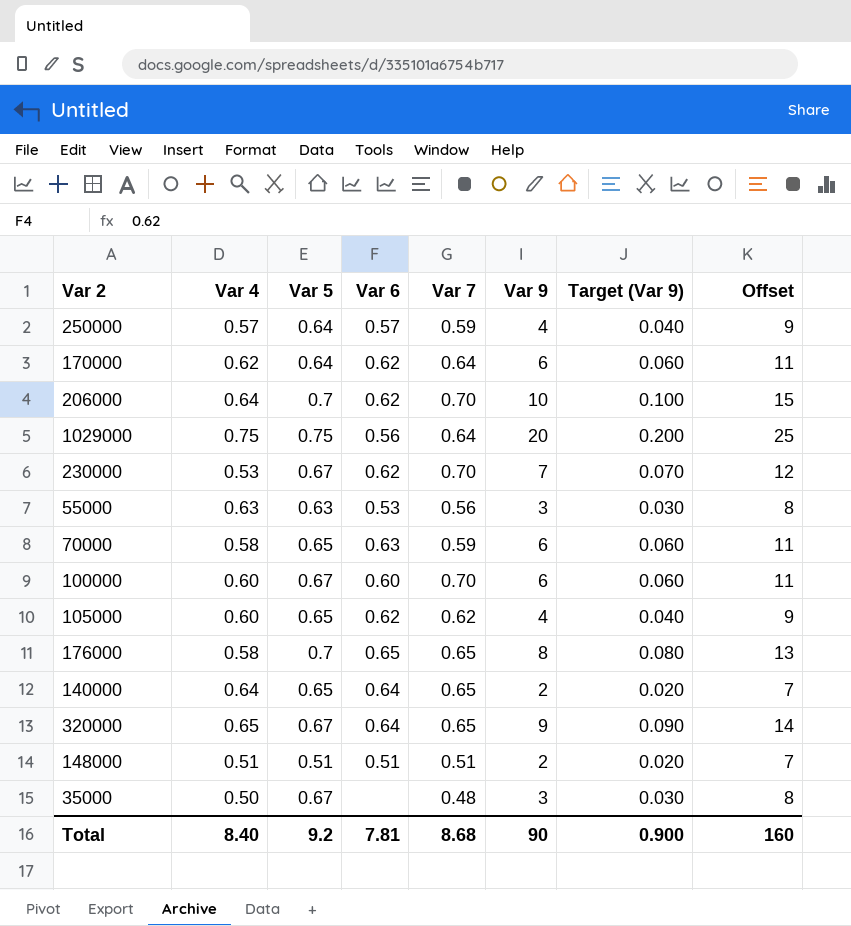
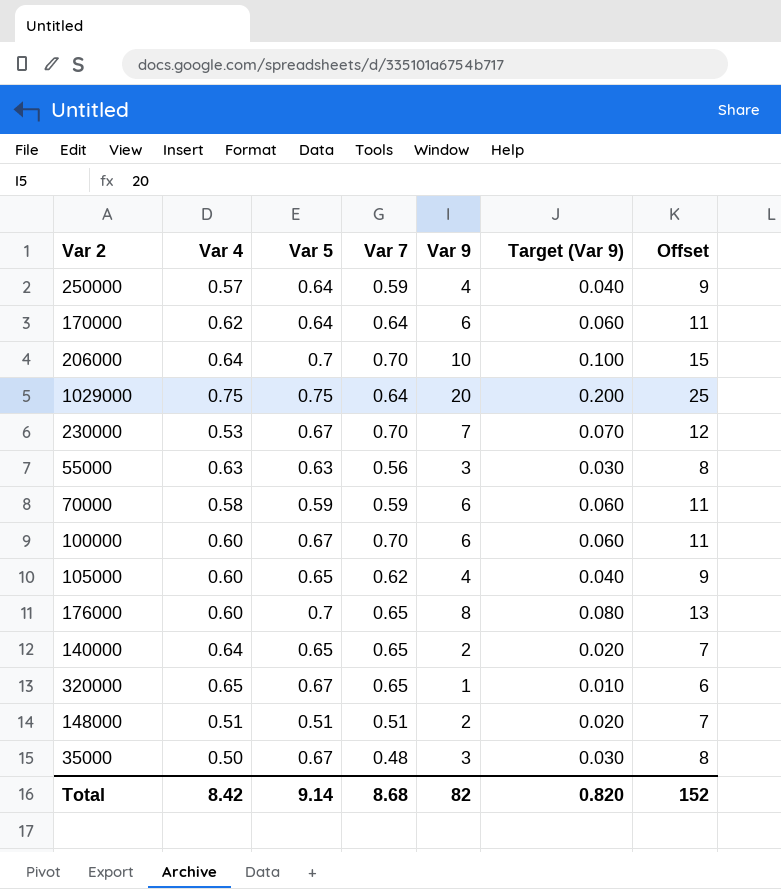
column Var 6 | position: 4 -> none
70000 | Var 5: 0.65 -> 0.59
176000 | Var 4: 0.58 -> 0.60
320000 | Var 9: 9 -> 1
320000 | Target (Var 9): 0.090 -> 0.010
320000 | Offset: 14 -> 6
Total | Var 4: 8.40 -> 8.42
Total | Var 5: 9.2 -> 9.14
Total | Var 9: 90 -> 82
Total | Target (Var 9): 0.900 -> 0.820
Total | Offset: 160 -> 152

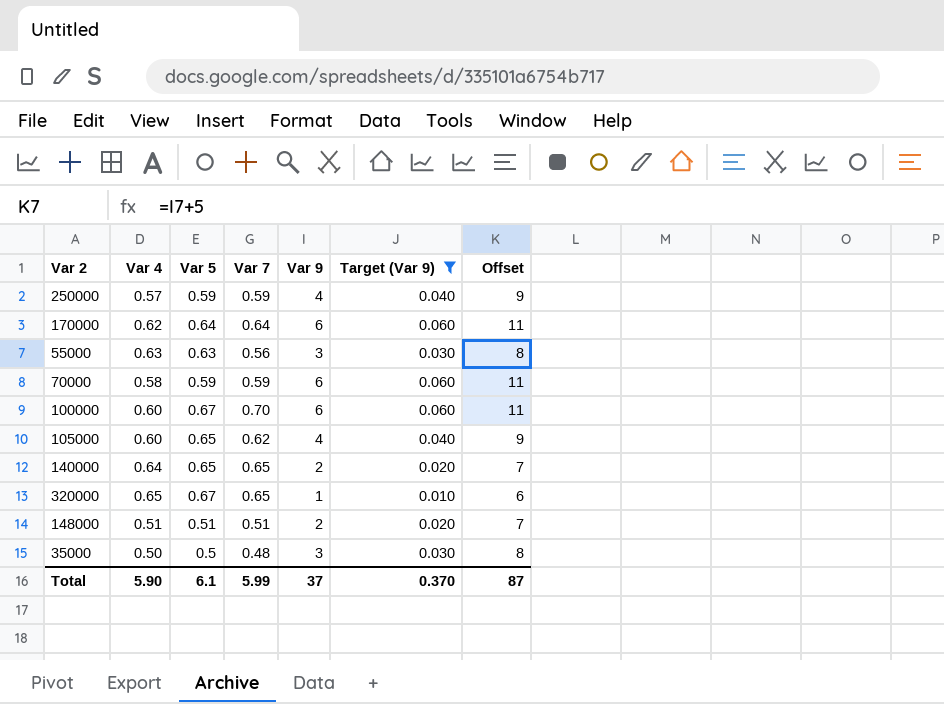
filter: none -> Target (Var 9) <= 0.060
250000 | Var 5: 0.64 -> 0.59
35000 | Var 5: 0.67 -> 0.5
Total | Var 4: 8.42 -> 5.90
Total | Var 5: 9.14 -> 6.1
Total | Var 7: 8.68 -> 5.99
Total | Var 9: 82 -> 37
Total | Target (Var 9): 0.820 -> 0.370
Total | Offset: 152 -> 87

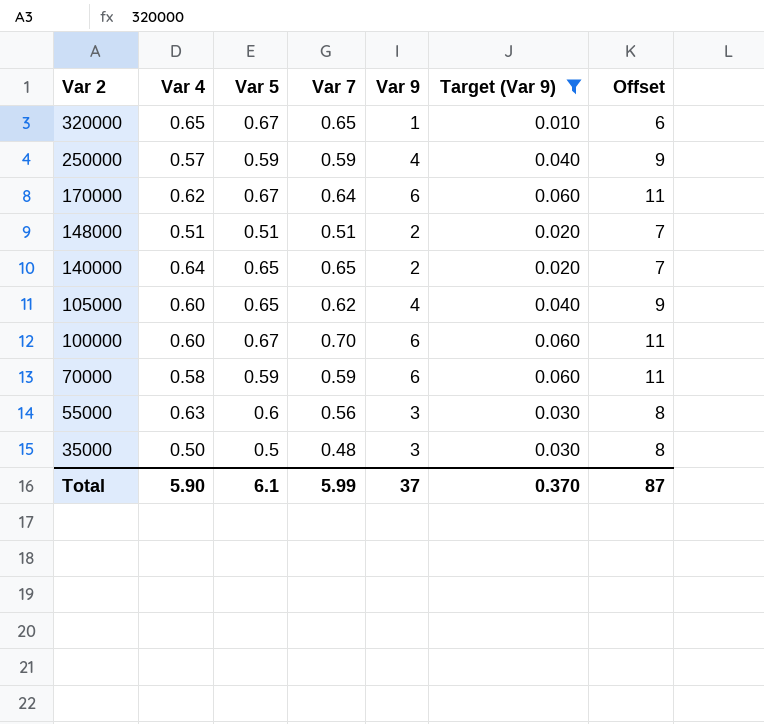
row order: none -> Var 2 descending
170000 | Var 5: 0.64 -> 0.67
55000 | Var 5: 0.63 -> 0.6

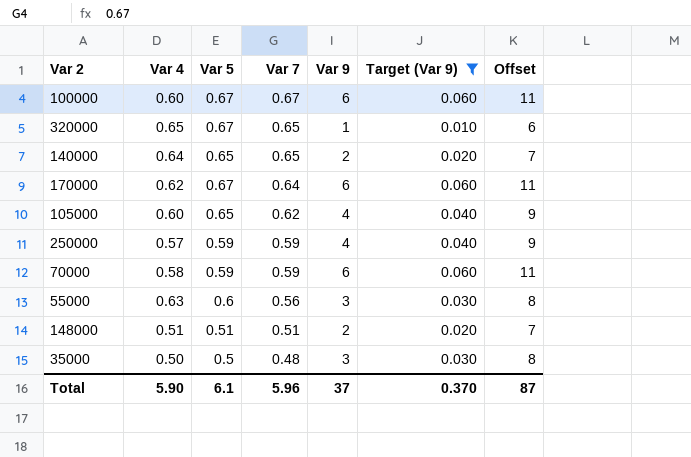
row order: Var 2 descending -> Var 7 descending
100000 | Var 7: 0.70 -> 0.67
Total | Var 7: 5.99 -> 5.96

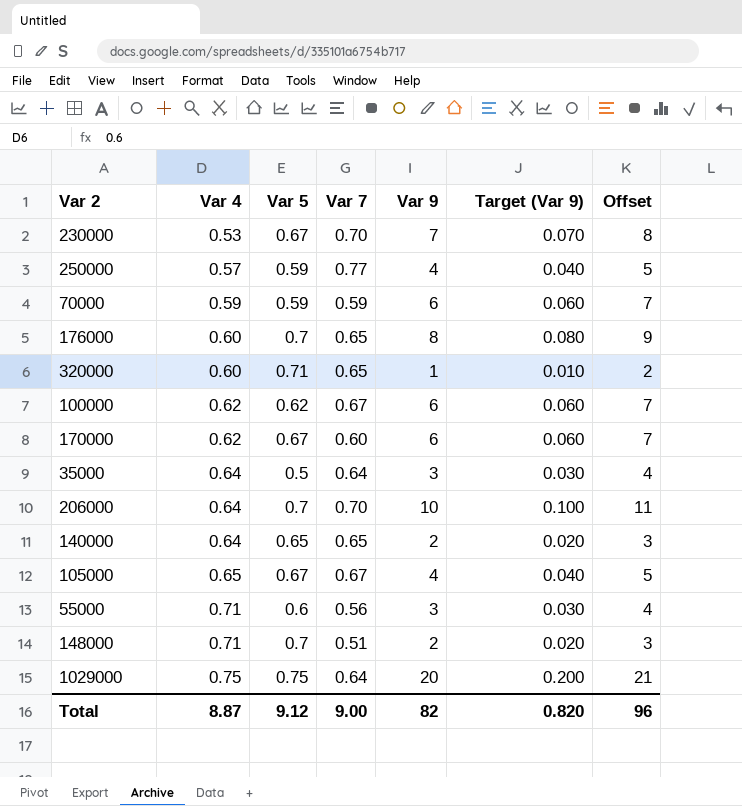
filter: Target (Var 9) <= 0.060 -> none
row order: Var 7 descending -> Var 4 ascending
column Offset | formula: [Var 9] + 5 -> [Var 9] + 1
250000 | Var 7: 0.59 -> 0.77
70000 | Var 4: 0.58 -> 0.59
320000 | Var 4: 0.65 -> 0.60
320000 | Var 5: 0.67 -> 0.71
100000 | Var 4: 0.60 -> 0.62
100000 | Var 5: 0.67 -> 0.62
170000 | Var 7: 0.64 -> 0.60
35000 | Var 4: 0.50 -> 0.64
35000 | Var 7: 0.48 -> 0.64
105000 | Var 4: 0.60 -> 0.65
105000 | Var 5: 0.65 -> 0.67
105000 | Var 7: 0.62 -> 0.67
55000 | Var 4: 0.63 -> 0.71
148000 | Var 4: 0.51 -> 0.71
148000 | Var 5: 0.51 -> 0.7
Total | Var 4: 5.90 -> 8.87
Total | Var 5: 6.1 -> 9.12
Total | Var 7: 5.96 -> 9.00
Total | Var 9: 37 -> 82
Total | Target (Var 9): 0.370 -> 0.820
Total | Offset: 87 -> 96

